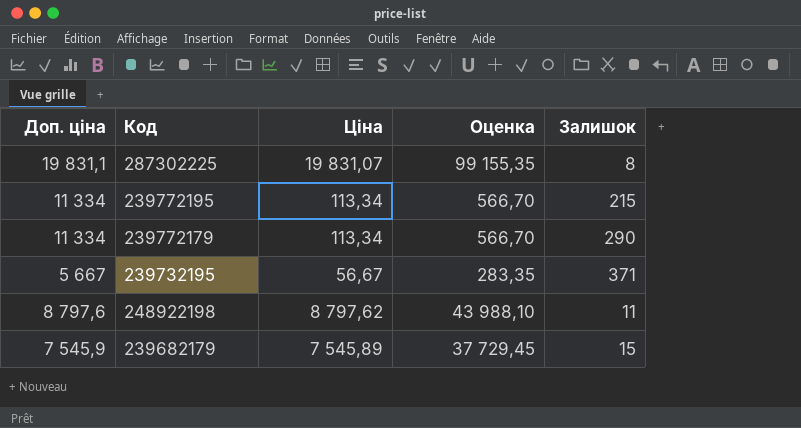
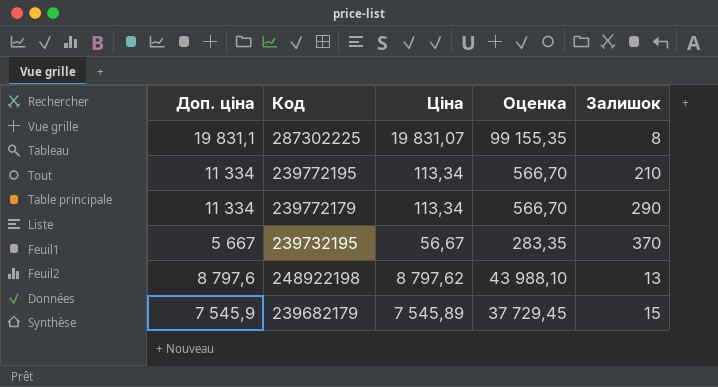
239772195 | Залишок: 215 -> 210
239732195 | Залишок: 371 -> 370
248922198 | Залишок: 11 -> 13

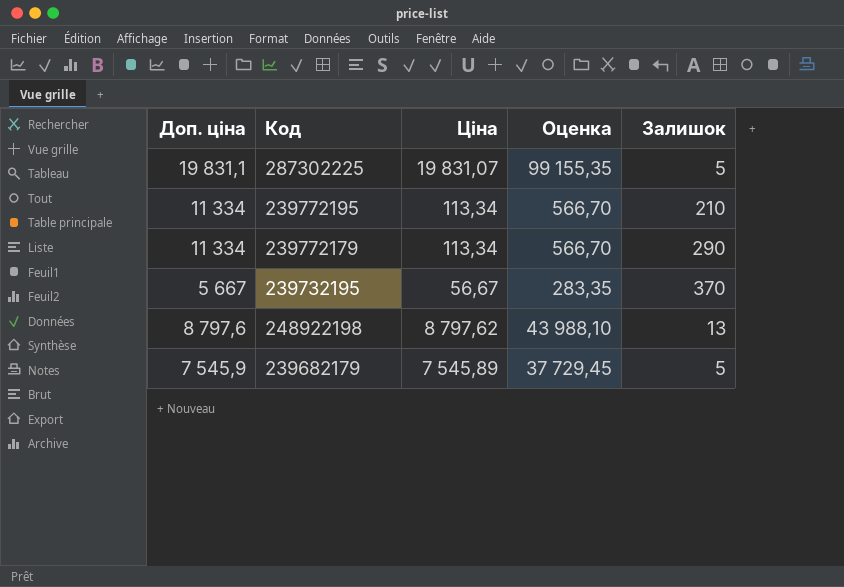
287302225 | Залишок: 8 -> 5
239682179 | Залишок: 15 -> 5

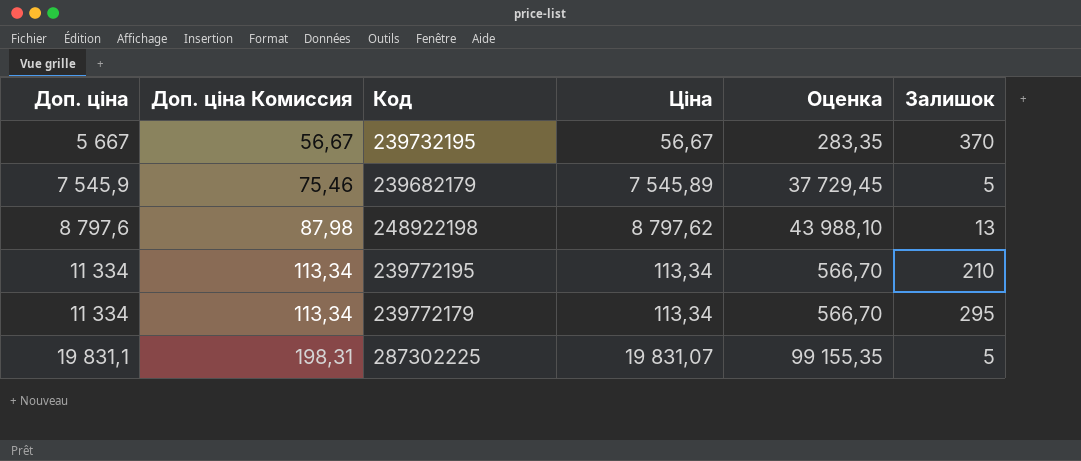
row order: none -> Доп. ціна ascending
column Доп. ціна Комиссия | formula: none -> [Доп. ціна] * 0,01
239772179 | Залишок: 290 -> 295

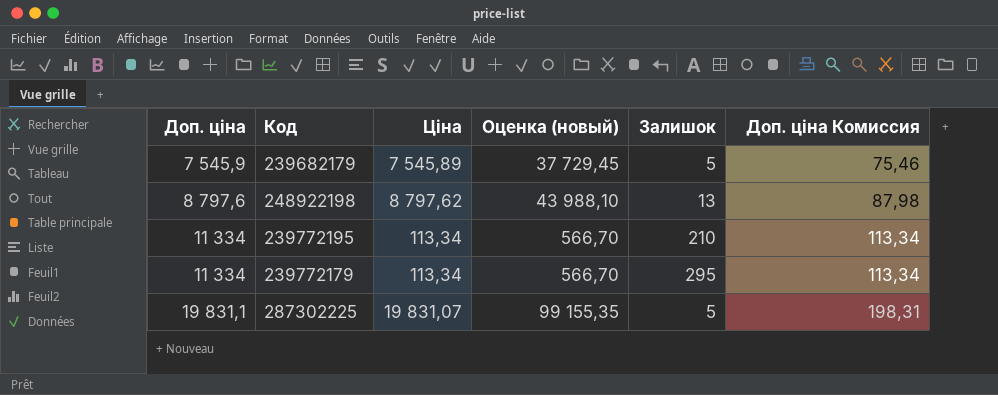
column name: Оценка -> Оценка (новый)
column Доп. ціна Комиссия | position: 2 -> 6
row 239732195: 5 667 | 56,67 | 56,67 | 283,35 | 370 -> none

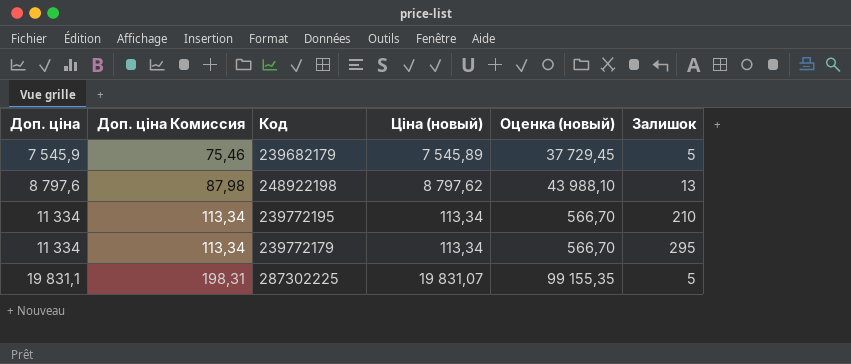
column Доп. ціна Комиссия | position: 6 -> 2
column name: Ціна -> Ціна (новый)

